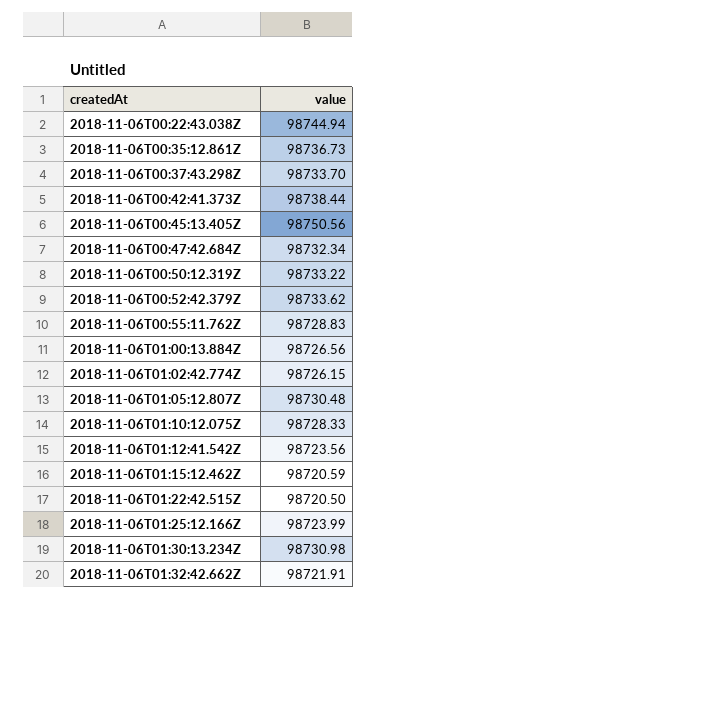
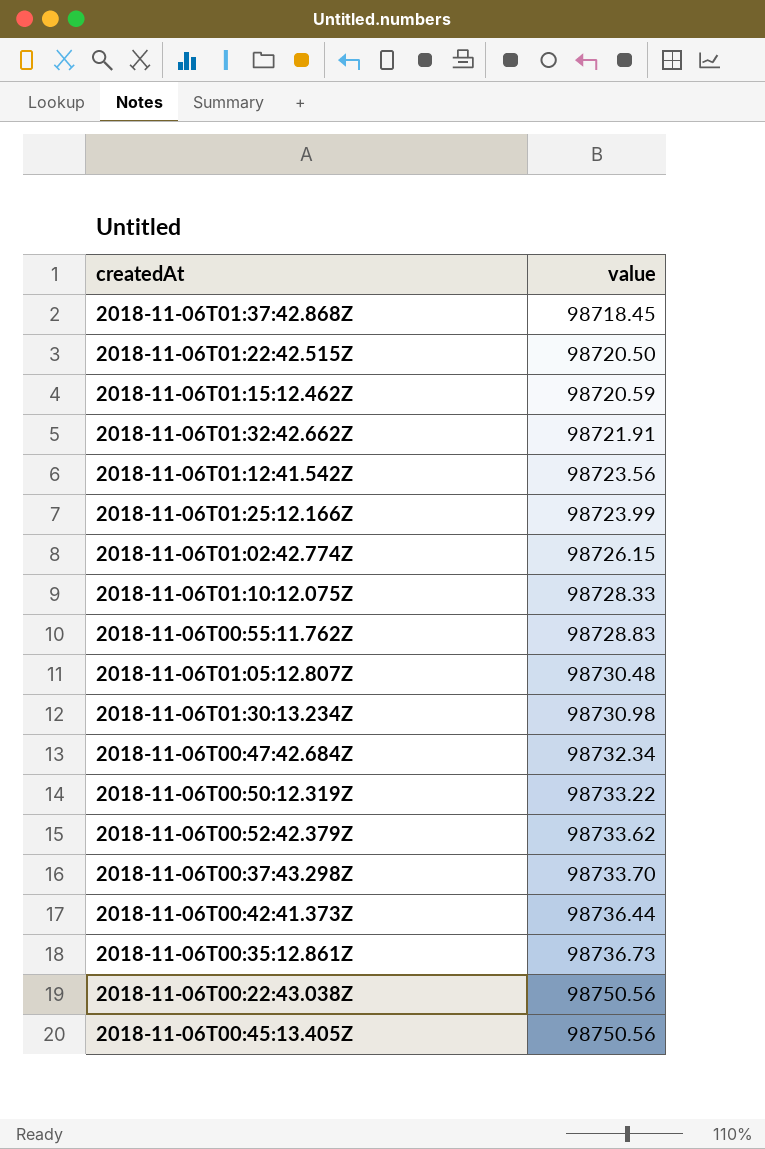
row order: createdAt ascending -> value ascending
row 2018-11-06T01:00:13.884Z: 98726.56 -> none
row 2018-11-06T01:37:42.868Z: none -> 98718.45
2018-11-06T00:42:41.373Z | value: 98738.44 -> 98736.44
2018-11-06T00:22:43.038Z | value: 98744.94 -> 98750.56

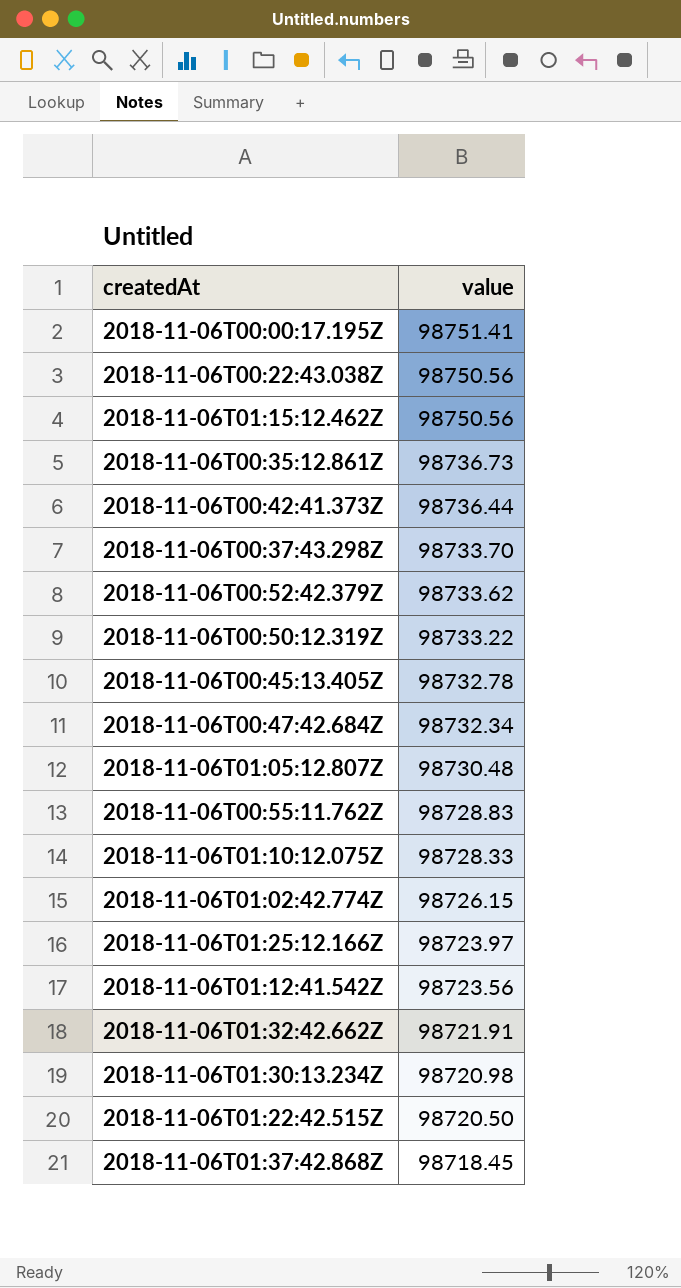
row order: value ascending -> value descending
row 2018-11-06T00:00:17.195Z: none -> 98751.41
2018-11-06T01:15:12.462Z | value: 98720.59 -> 98750.56
2018-11-06T00:45:13.405Z | value: 98750.56 -> 98732.78
2018-11-06T01:25:12.166Z | value: 98723.99 -> 98723.97
2018-11-06T01:30:13.234Z | value: 98730.98 -> 98720.98

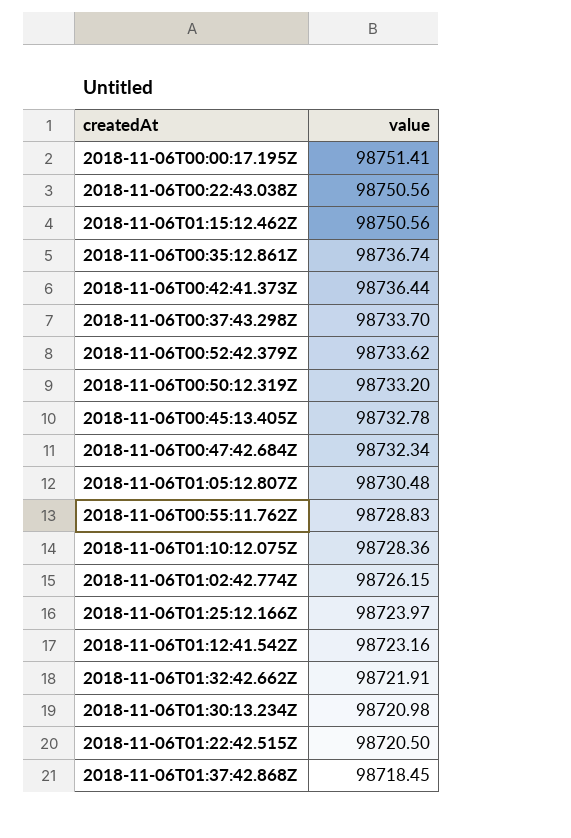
2018-11-06T00:35:12.861Z | value: 98736.73 -> 98736.74
2018-11-06T00:50:12.319Z | value: 98733.22 -> 98733.20
2018-11-06T01:10:12.075Z | value: 98728.33 -> 98728.36
2018-11-06T01:12:41.542Z | value: 98723.56 -> 98723.16

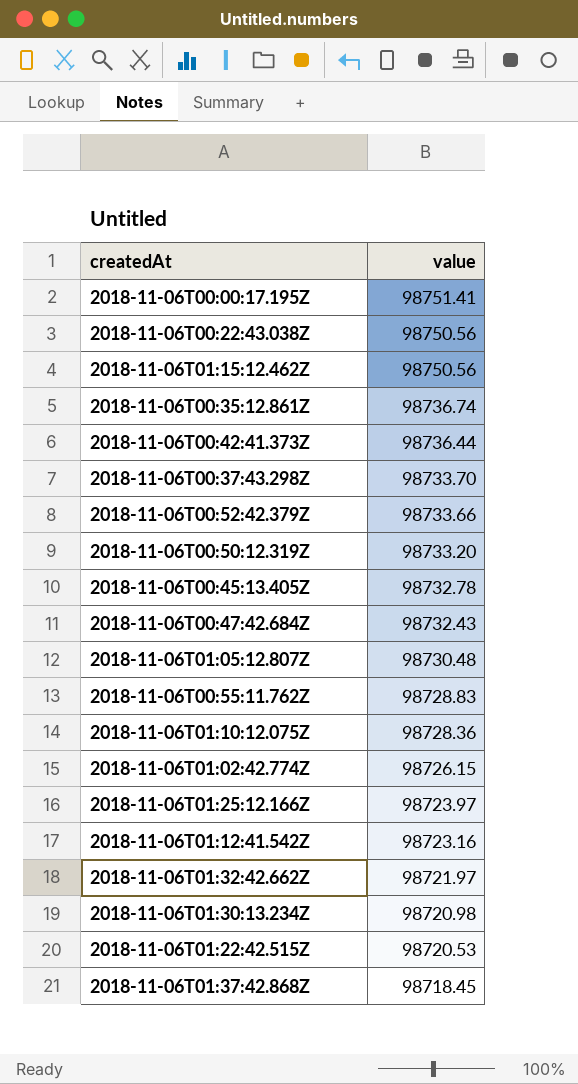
2018-11-06T00:52:42.379Z | value: 98733.62 -> 98733.66
2018-11-06T00:47:42.684Z | value: 98732.34 -> 98732.43
2018-11-06T01:32:42.662Z | value: 98721.91 -> 98721.97
2018-11-06T01:22:42.515Z | value: 98720.50 -> 98720.53

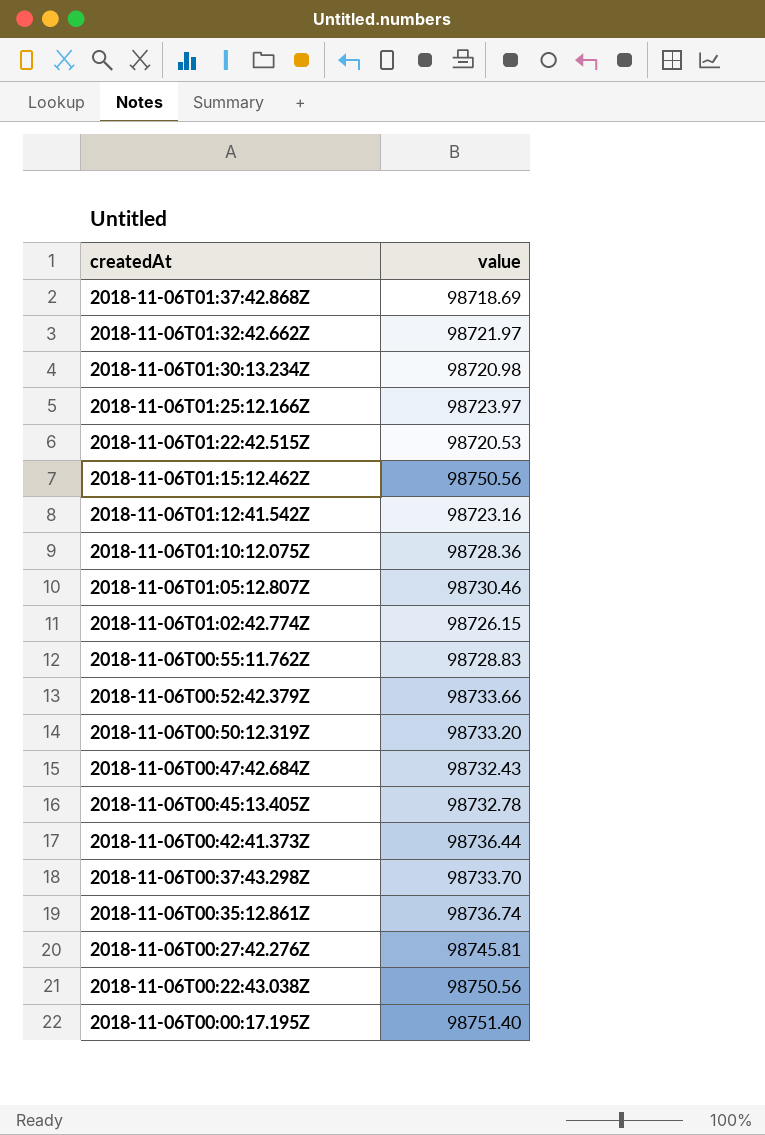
row order: value descending -> createdAt descending
2018-11-06T01:37:42.868Z | value: 98718.45 -> 98718.69
2018-11-06T01:05:12.807Z | value: 98730.48 -> 98730.46
row 2018-11-06T00:27:42.276Z: none -> 98745.81
2018-11-06T00:00:17.195Z | value: 98751.41 -> 98751.40

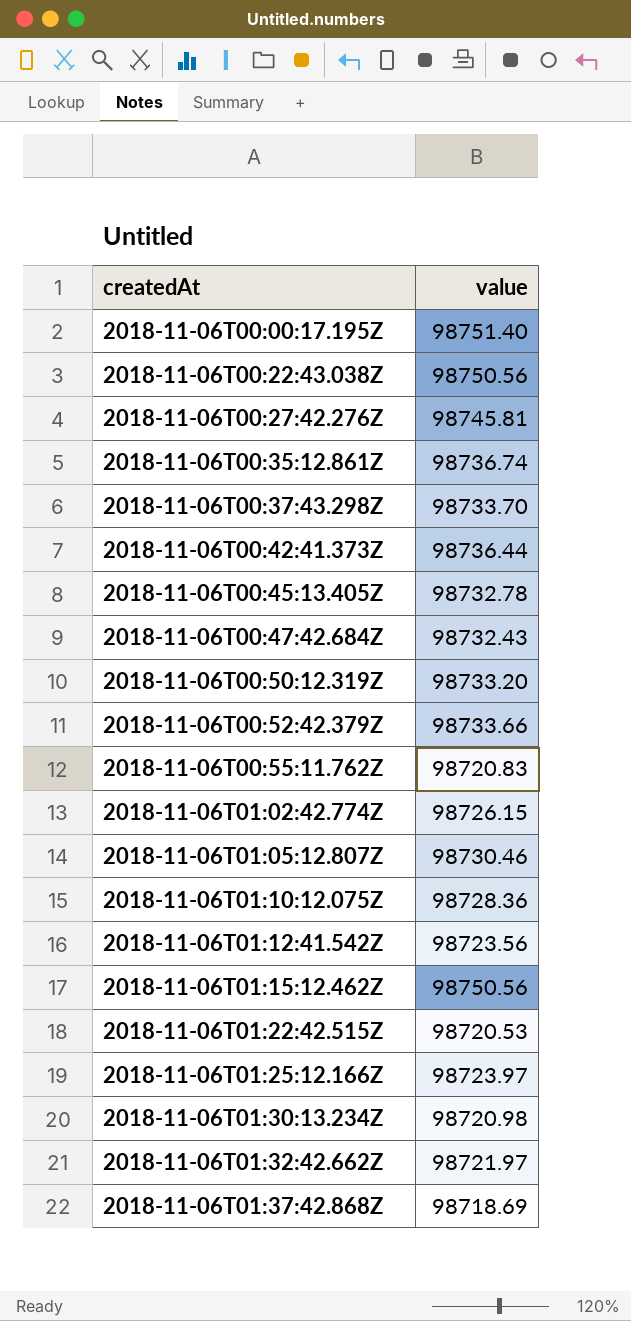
row order: createdAt descending -> createdAt ascending
2018-11-06T00:55:11.762Z | value: 98728.83 -> 98720.83
2018-11-06T01:12:41.542Z | value: 98723.16 -> 98723.56

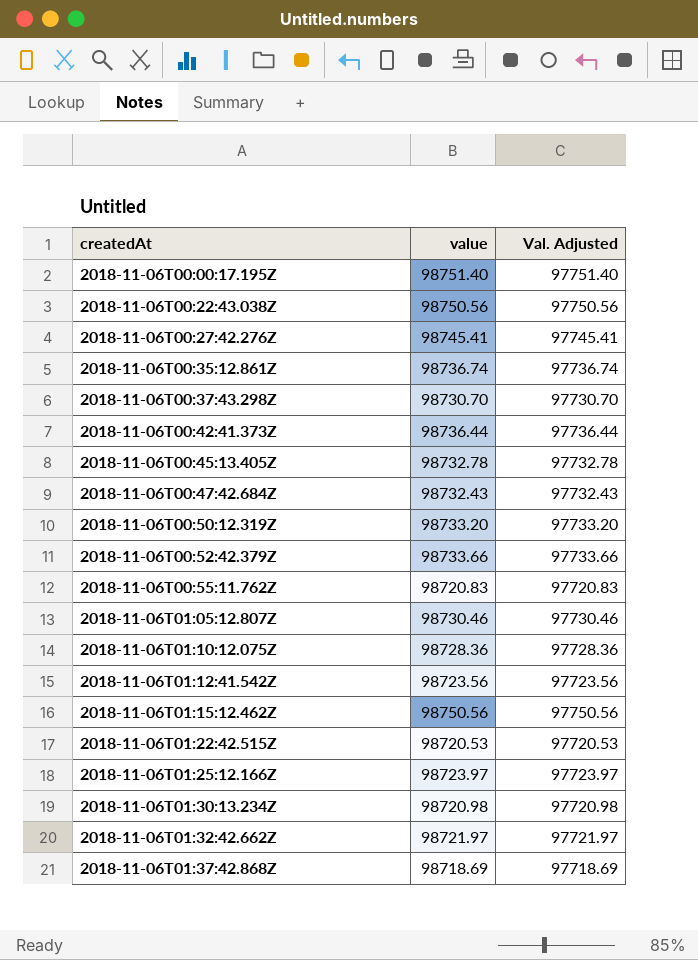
column Val. Adjusted | formula: none -> [value] - 1000
row 2018-11-06T01:02:42.774Z: 98726.15 -> none
2018-11-06T00:27:42.276Z | value: 98745.81 -> 98745.41
2018-11-06T00:37:43.298Z | value: 98733.70 -> 98730.70

